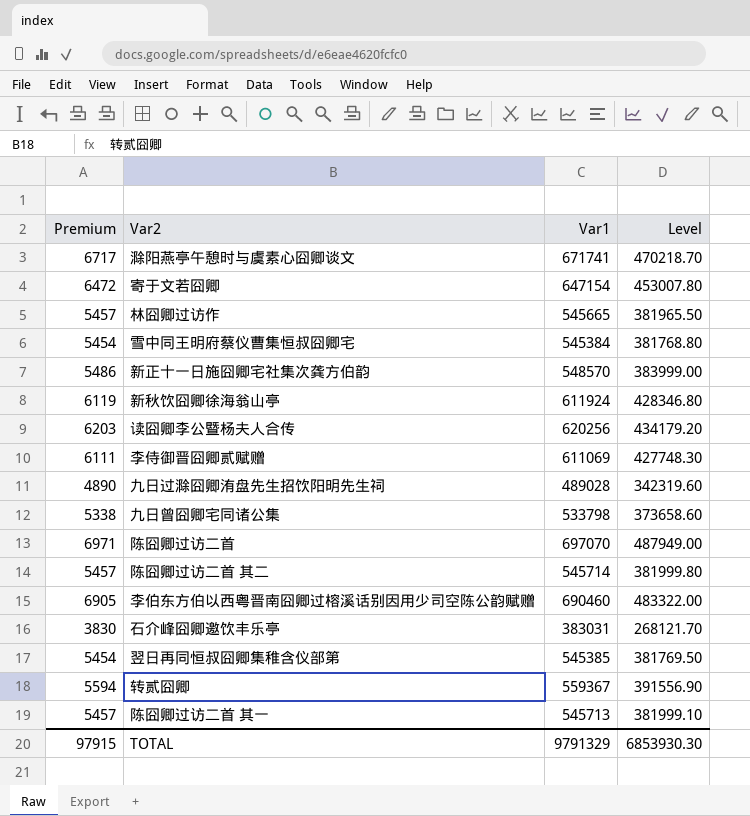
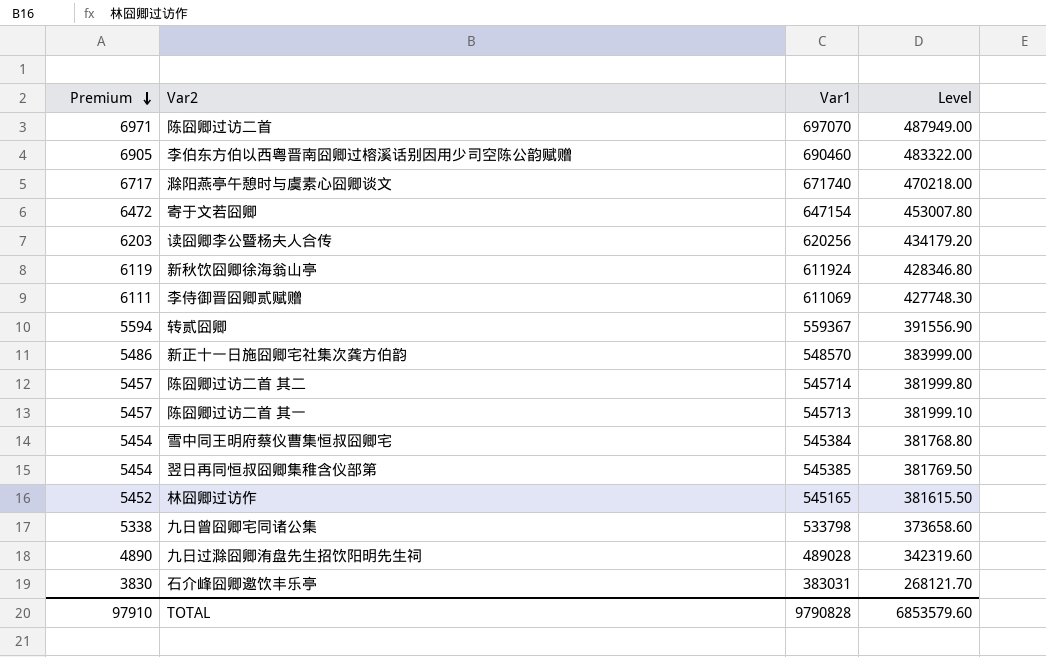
row order: none -> Premium descending
滁阳燕亭午憩时与虞素心囧卿谈文 | Var1: 671741 -> 671740
滁阳燕亭午憩时与虞素心囧卿谈文 | Level: 470218.70 -> 470218.00
林囧卿过访作 | Premium: 5457 -> 5452
林囧卿过访作 | Var1: 545665 -> 545165
林囧卿过访作 | Level: 381965.50 -> 381615.50
TOTAL | Premium: 97915 -> 97910
TOTAL | Var1: 9791329 -> 9790828
TOTAL | Level: 6853930.30 -> 6853579.60

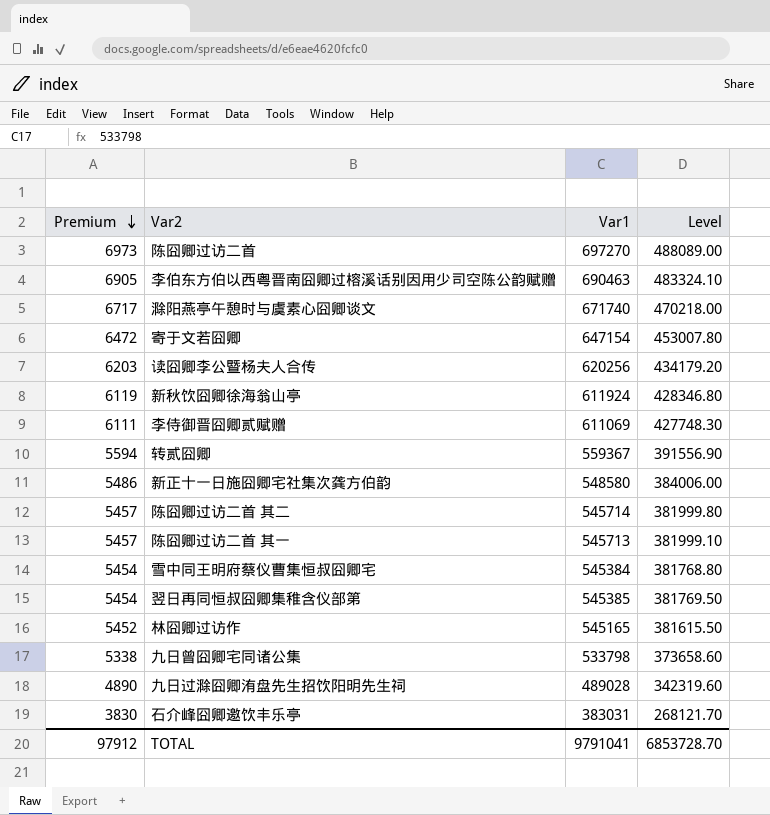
陈囧卿过访二首 | Premium: 6971 -> 6973
陈囧卿过访二首 | Var1: 697070 -> 697270
陈囧卿过访二首 | Level: 487949.00 -> 488089.00
李伯东方伯以西粤晋南囧卿过榕溪话别因用少司空陈公韵赋赠 | Var1: 690460 -> 690463
李伯东方伯以西粤晋南囧卿过榕溪话别因用少司空陈公韵赋赠 | Level: 483322.00 -> 483324.10
新正十一日施囧卿宅社集次龚方伯韵 | Var1: 548570 -> 548580
新正十一日施囧卿宅社集次龚方伯韵 | Level: 383999.00 -> 384006.00
TOTAL | Premium: 97910 -> 97912
TOTAL | Var1: 9790828 -> 9791041
TOTAL | Level: 6853579.60 -> 6853728.70

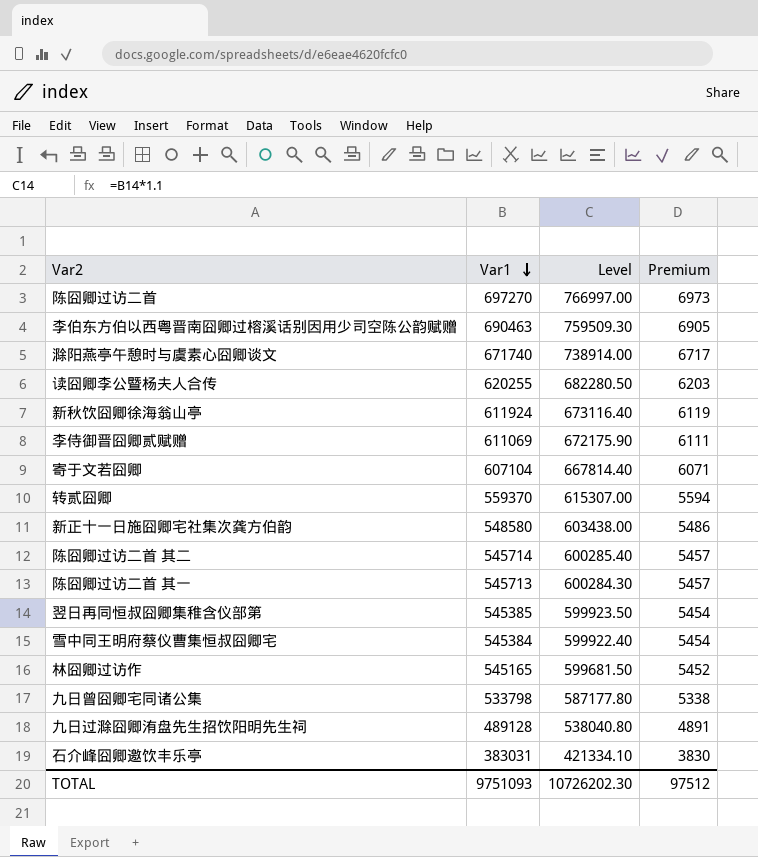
row order: Premium descending -> Var1 descending
column Level | formula: [Var1] * 0.7 -> [Var1] * 1.1
column Premium | position: 1 -> 4
读囧卿李公暨杨夫人合传 | Var1: 620256 -> 620255
寄于文若囧卿 | Var1: 647154 -> 607104
寄于文若囧卿 | Premium: 6472 -> 6071
转贰囧卿 | Var1: 559367 -> 559370
九日过滁囧卿洧盘先生招饮阳明先生祠 | Var1: 489028 -> 489128
九日过滁囧卿洧盘先生招饮阳明先生祠 | Premium: 4890 -> 4891
TOTAL | Var1: 9791041 -> 9751093
TOTAL | Level: 6853728.70 -> 10726202.30
TOTAL | Premium: 97912 -> 97512

